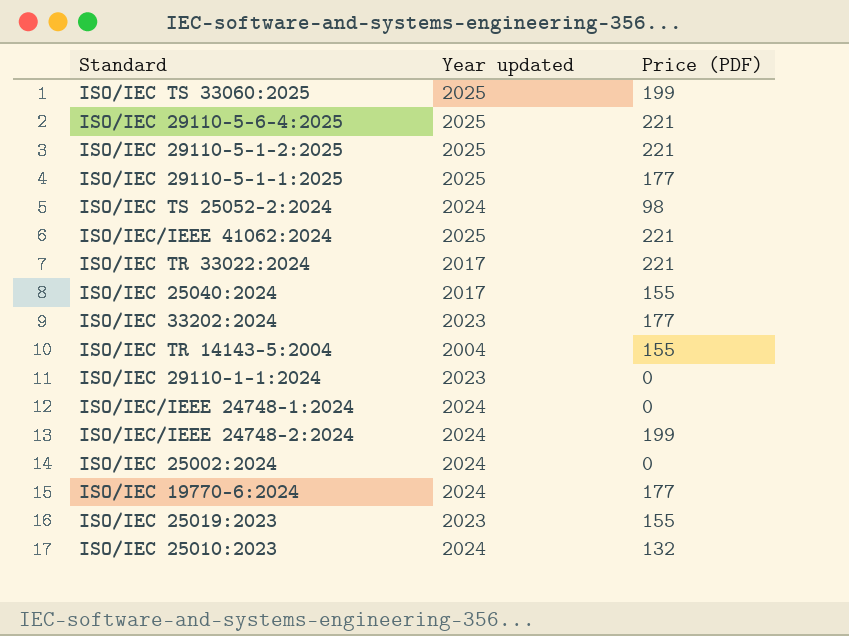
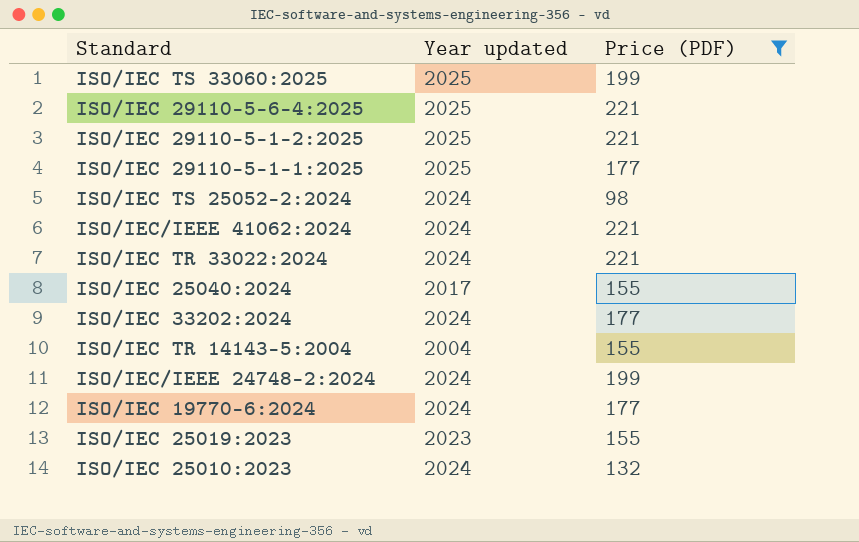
filter: none -> Price (PDF) != 0
ISO/IEC/IEEE 41062:2024 | Year updated: 2025 -> 2024
ISO/IEC TR 33022:2024 | Year updated: 2017 -> 2024
ISO/IEC 33202:2024 | Year updated: 2023 -> 2024

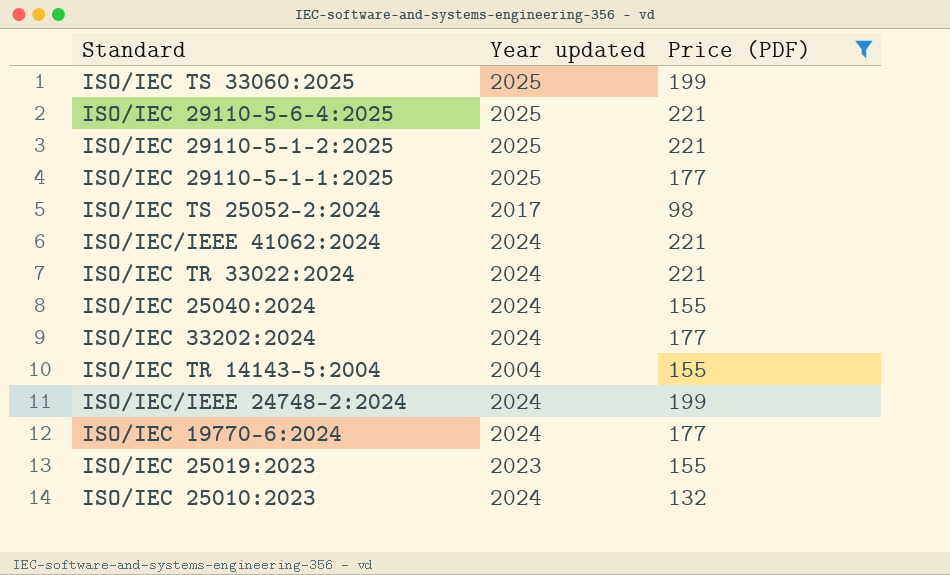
ISO/IEC TS 25052-2:2024 | Year updated: 2024 -> 2017
ISO/IEC 25040:2024 | Year updated: 2017 -> 2024

